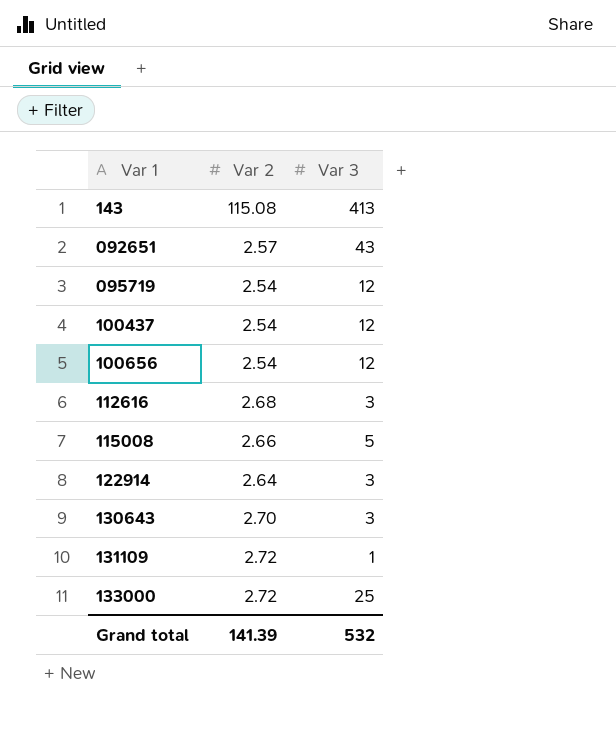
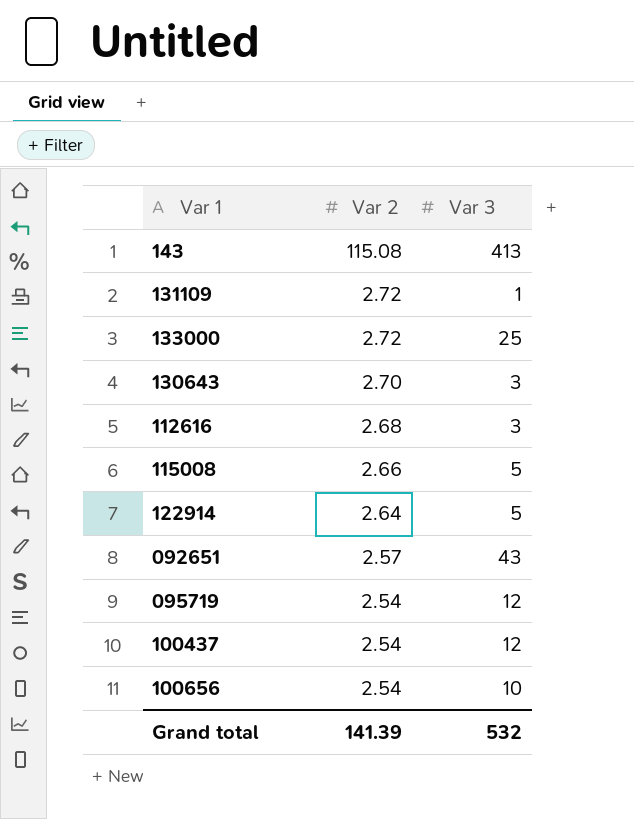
row order: Var 1 ascending -> Var 2 descending
122914 | Var 3: 3 -> 5
100656 | Var 3: 12 -> 10

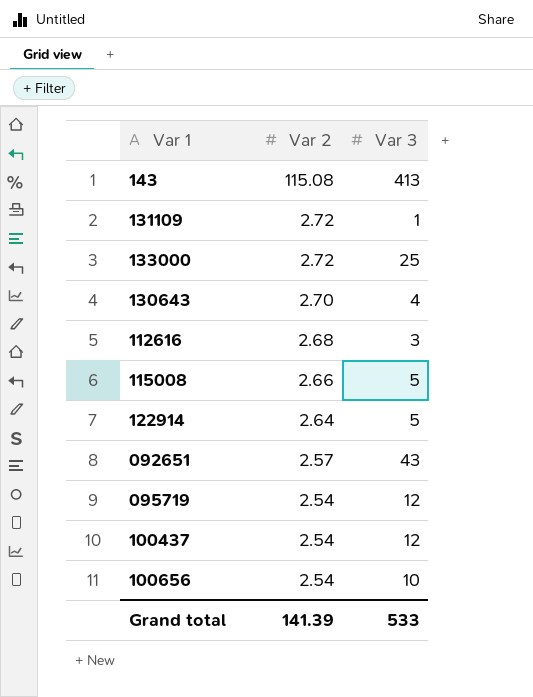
130643 | Var 3: 3 -> 4
Grand total | Var 3: 532 -> 533

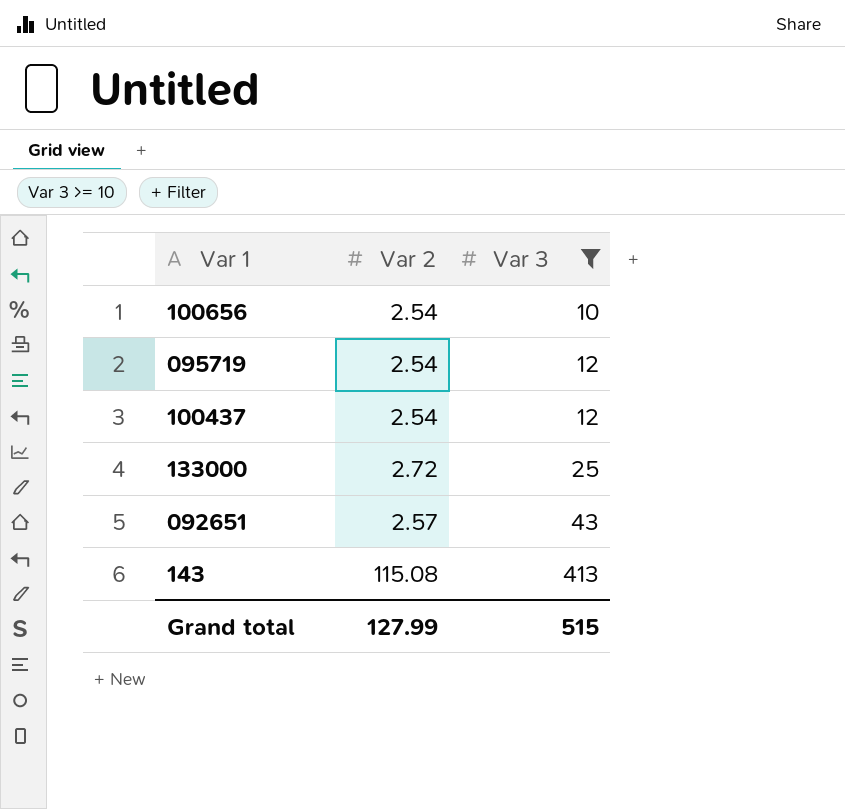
filter: none -> Var 3 >= 10
row order: Var 2 descending -> Var 3 ascending
Grand total | Var 2: 141.39 -> 127.99
Grand total | Var 3: 533 -> 515

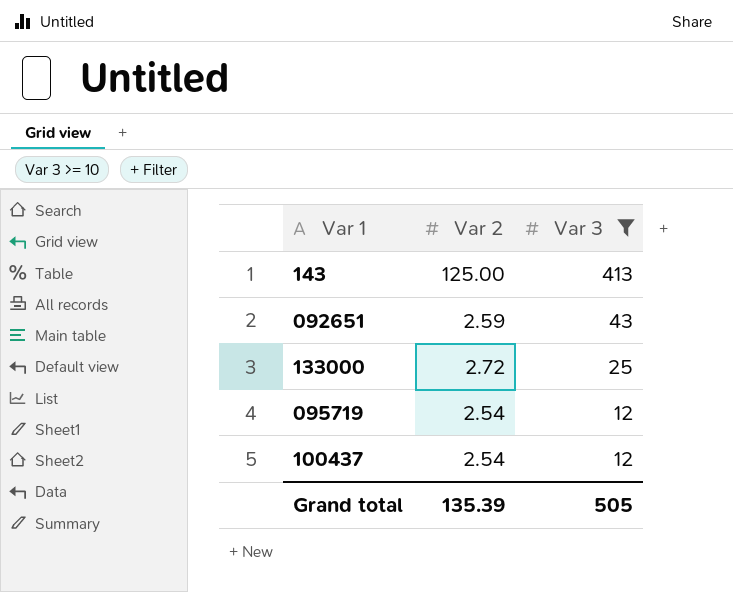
row order: Var 3 ascending -> Var 3 descending
row 100656: 2.54 | 10 -> none
143 | Var 2: 115.08 -> 125.00
092651 | Var 2: 2.57 -> 2.59
Grand total | Var 2: 127.99 -> 135.39
Grand total | Var 3: 515 -> 505

